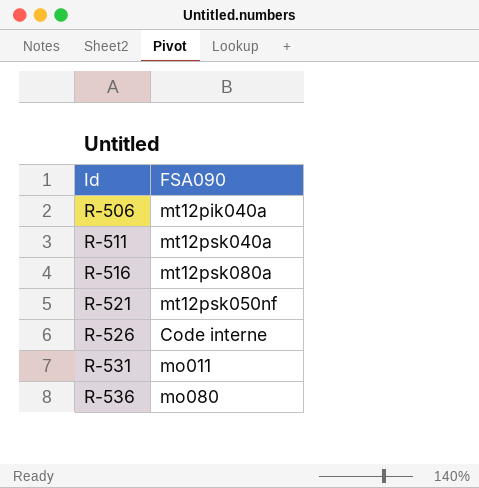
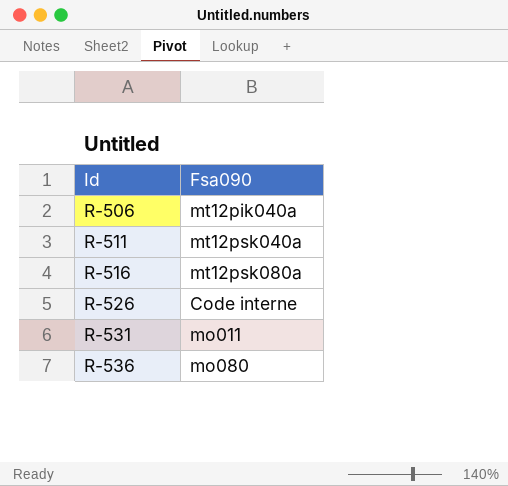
column name: FSA090 -> Fsa090
row R-521: mt12psk050nf -> none

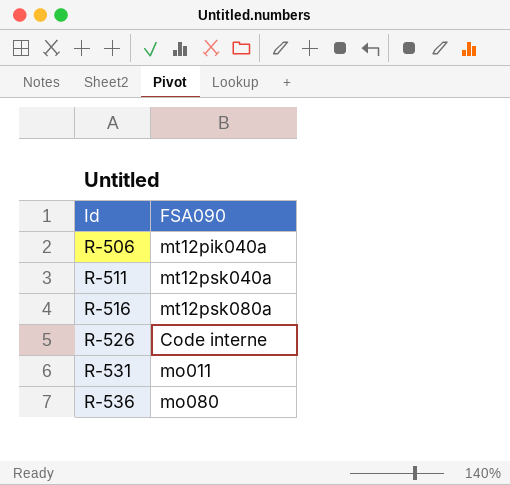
column name: Fsa090 -> FSA090

